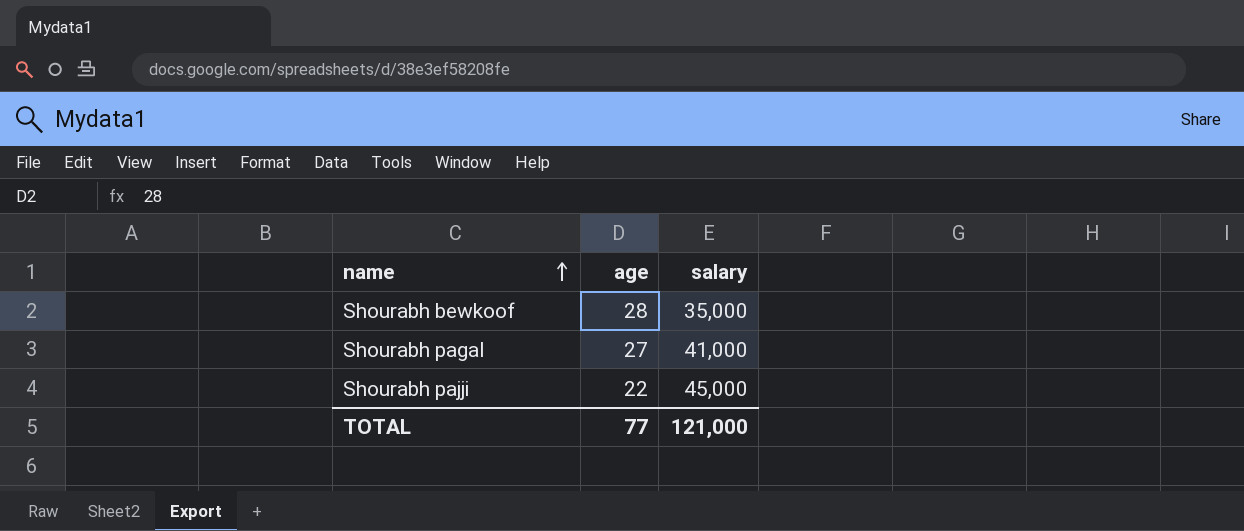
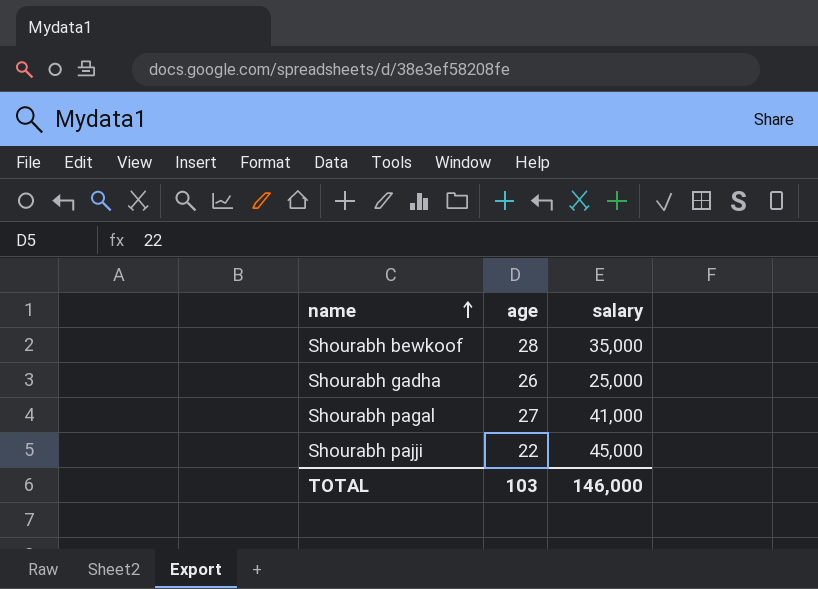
row Shourabh gadha: none -> 26 | 25,000
TOTAL | age: 77 -> 103
TOTAL | salary: 121,000 -> 146,000

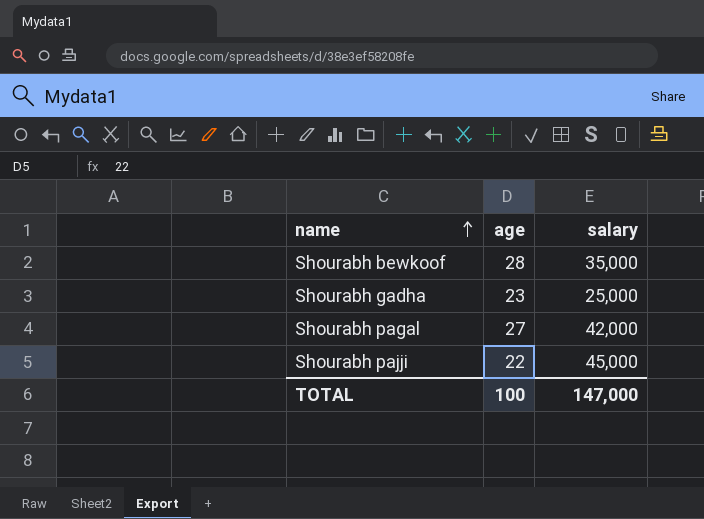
Shourabh gadha | age: 26 -> 23
Shourabh pagal | salary: 41,000 -> 42,000
TOTAL | age: 103 -> 100
TOTAL | salary: 146,000 -> 147,000

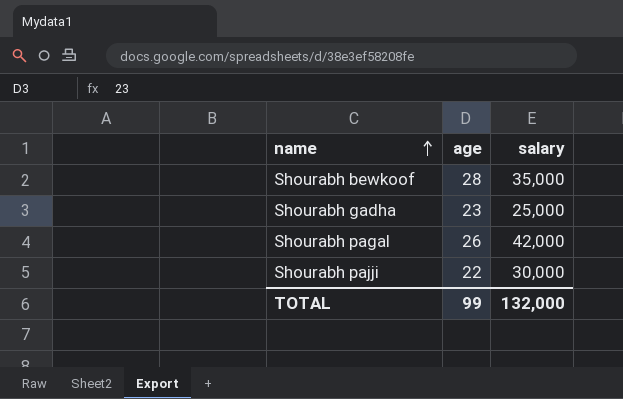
Shourabh pagal | age: 27 -> 26
Shourabh pajji | salary: 45,000 -> 30,000
TOTAL | age: 100 -> 99
TOTAL | salary: 147,000 -> 132,000

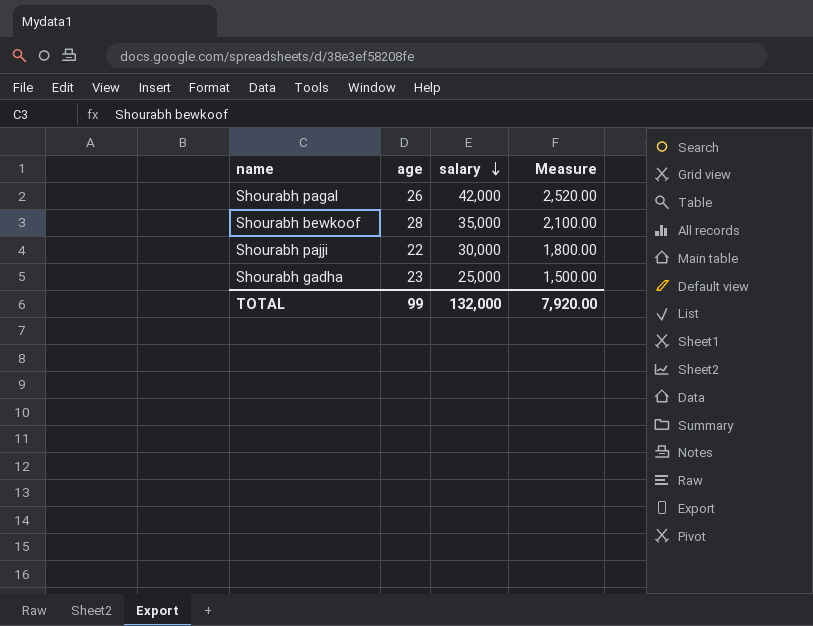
row order: name ascending -> salary descending
column Measure | formula: none -> [salary] * 0.06

